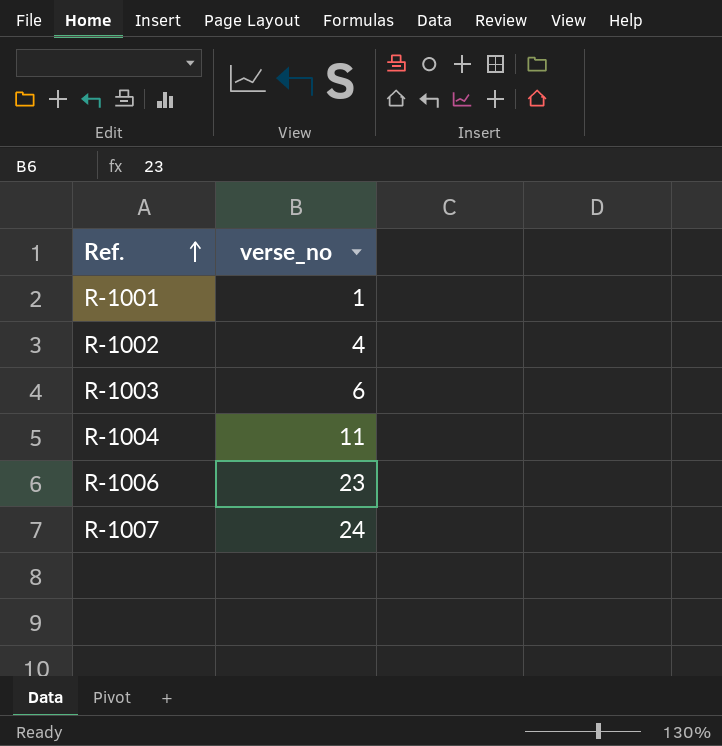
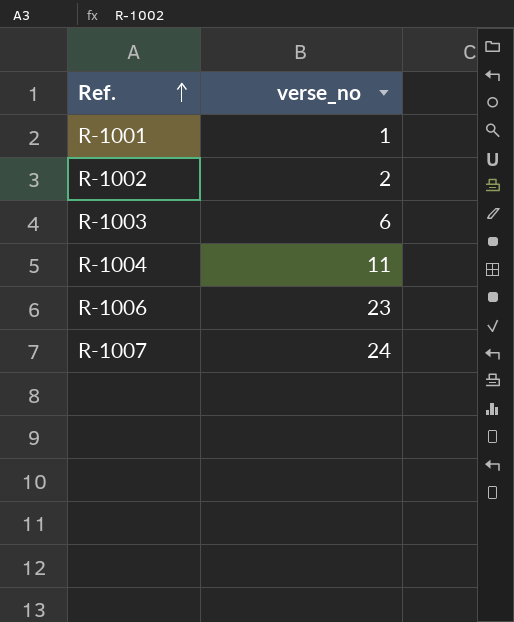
R-1002 | verse_no: 4 -> 2

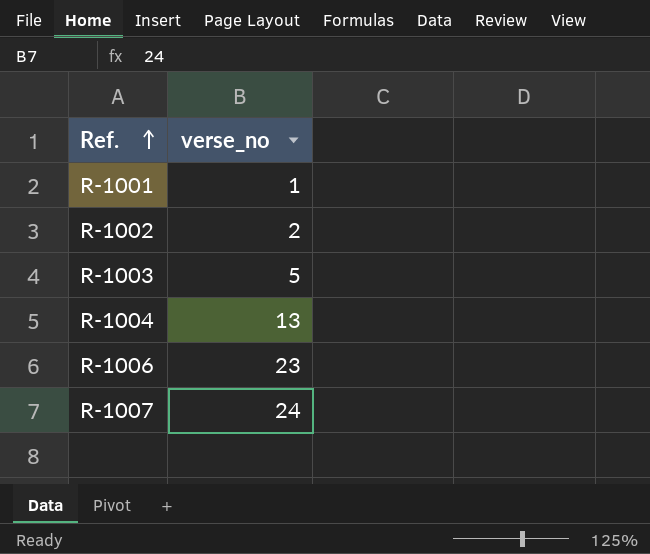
R-1003 | verse_no: 6 -> 5
R-1004 | verse_no: 11 -> 13

